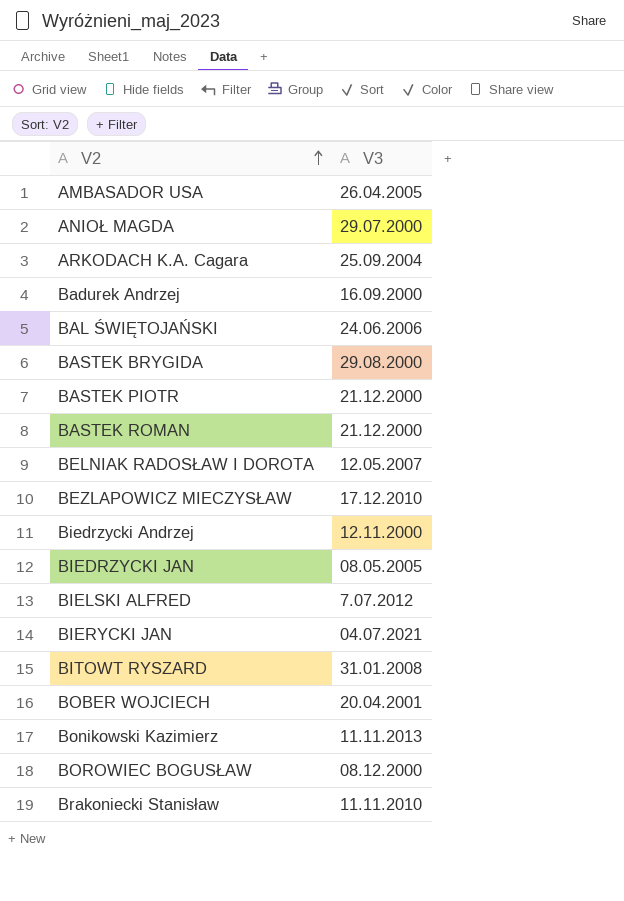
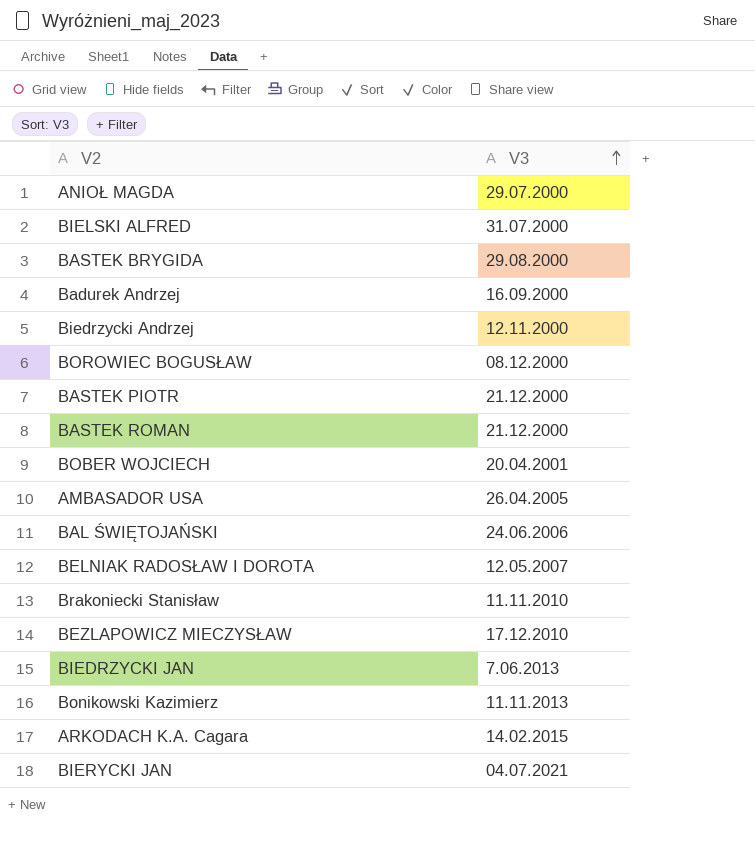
row order: V2 ascending -> V3 ascending
row BITOWT RYSZARD: 31.01.2008 -> none
BIELSKI ALFRED | V3: 7.07.2012 -> 31.07.2000
BIEDRZYCKI JAN | V3: 08.05.2005 -> 7.06.2013
ARKODACH K.A. Cagara | V3: 25.09.2004 -> 14.02.2015

